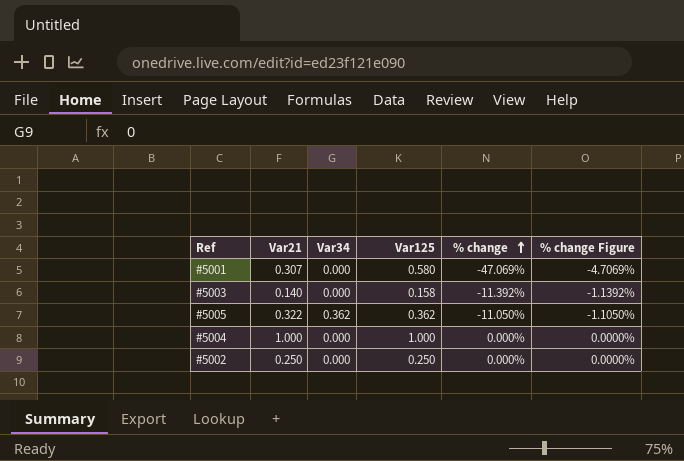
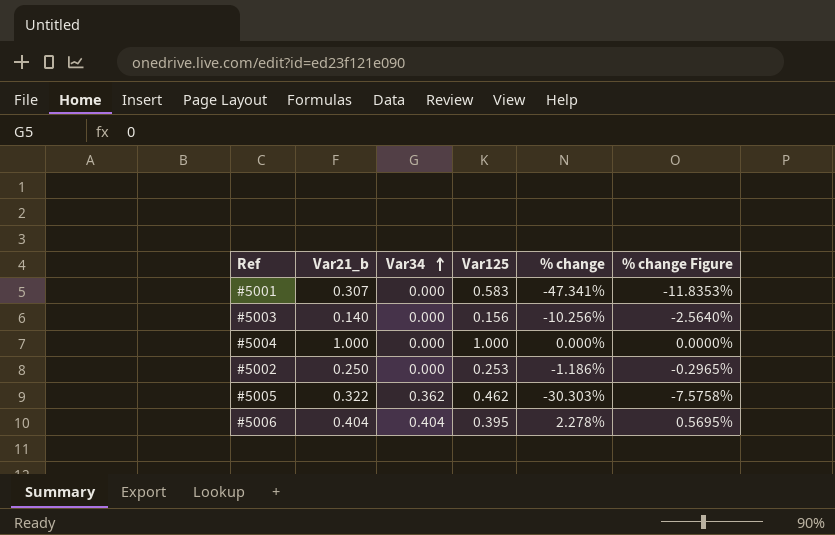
row order: % change ascending -> Var34 ascending
column name: Var21 -> Var21_b
column % change Figure | formula: [% change] * 0.1 -> [% change] * 0.25
#5001 | Var125: 0.580 -> 0.583
#5001 | % change: -47.069% -> -47.341%
#5003 | Var125: 0.158 -> 0.156
#5003 | % change: -11.392% -> -10.256%
#5002 | Var125: 0.250 -> 0.253
#5002 | % change: 0.000% -> -1.186%
#5005 | Var125: 0.362 -> 0.462
#5005 | % change: -11.050% -> -30.303%
row #5006: none -> 0.404 | 0.404 | 0.395 | 2.278% | 0.5695%

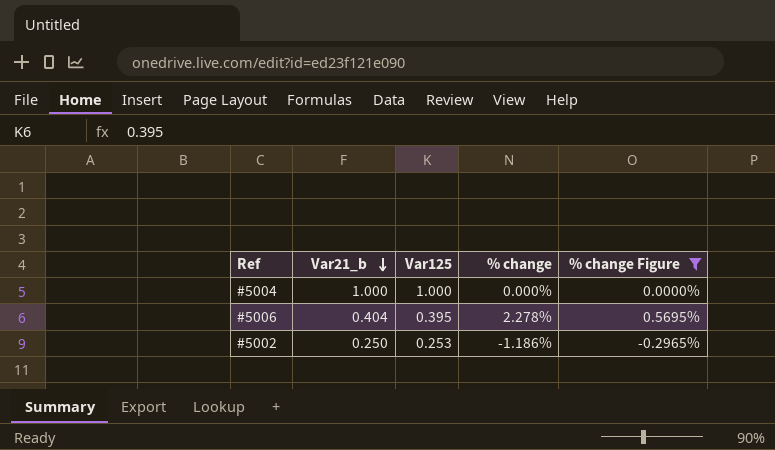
filter: none -> % change Figure >= -0.2965%
row order: Var34 ascending -> Var21_b descending
column Var34 | position: 3 -> none

